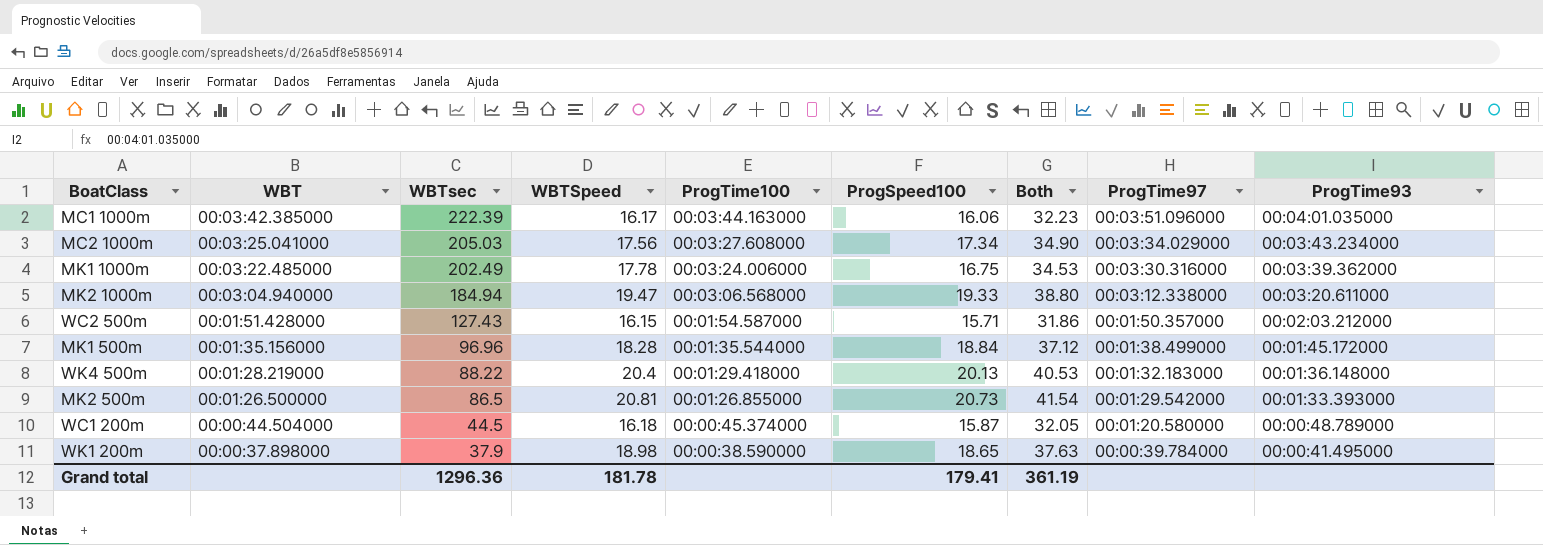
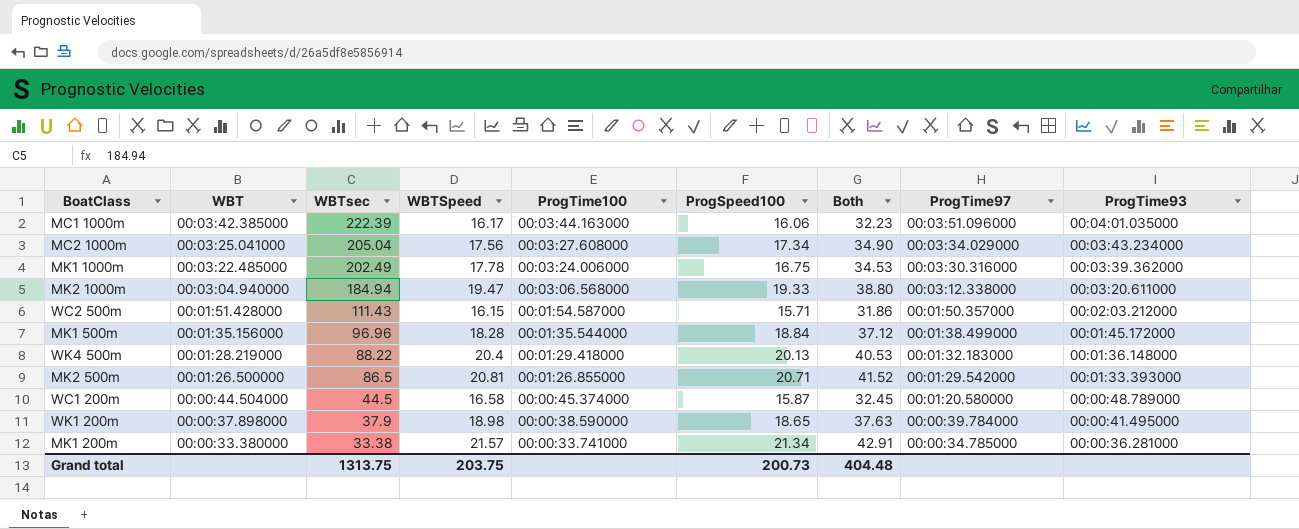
MC2 1000m | WBTsec: 205.03 -> 205.04
WC2 500m | WBTsec: 127.43 -> 111.43
MK2 500m | ProgSpeed100: 20.73 -> 20.71
MK2 500m | Both: 41.54 -> 41.52
WC1 200m | WBTSpeed: 16.18 -> 16.58
WC1 200m | Both: 32.05 -> 32.45
row MK1 200m: none -> 00:00:33.380000 | 33.38 | 21.57 | 00:00:33.741000 | 21.34 | 42.91 | 00:00:34.785000 | 00:00:36.281000
Grand total | WBTsec: 1296.36 -> 1313.75
Grand total | WBTSpeed: 181.78 -> 203.75
Grand total | ProgSpeed100: 179.41 -> 200.73
Grand total | Both: 361.19 -> 404.48

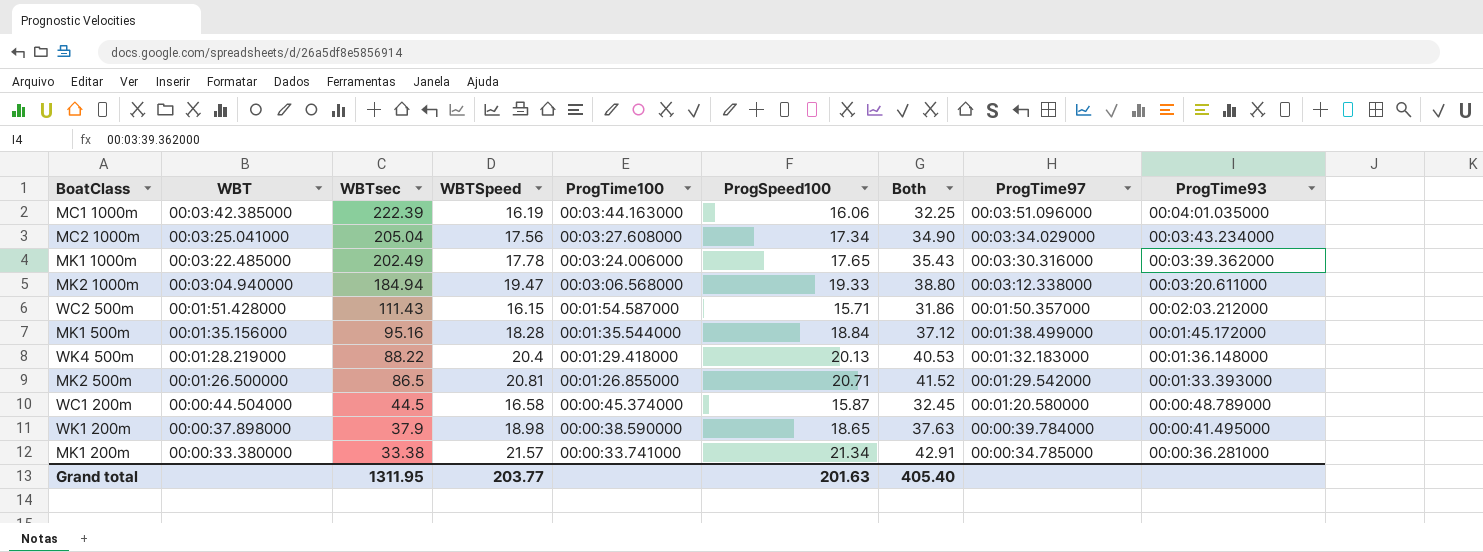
MC1 1000m | WBTSpeed: 16.17 -> 16.19
MC1 1000m | Both: 32.23 -> 32.25
MK1 1000m | ProgSpeed100: 16.75 -> 17.65
MK1 1000m | Both: 34.53 -> 35.43
MK1 500m | WBTsec: 96.96 -> 95.16
Grand total | WBTsec: 1313.75 -> 1311.95
Grand total | WBTSpeed: 203.75 -> 203.77
Grand total | ProgSpeed100: 200.73 -> 201.63
Grand total | Both: 404.48 -> 405.40

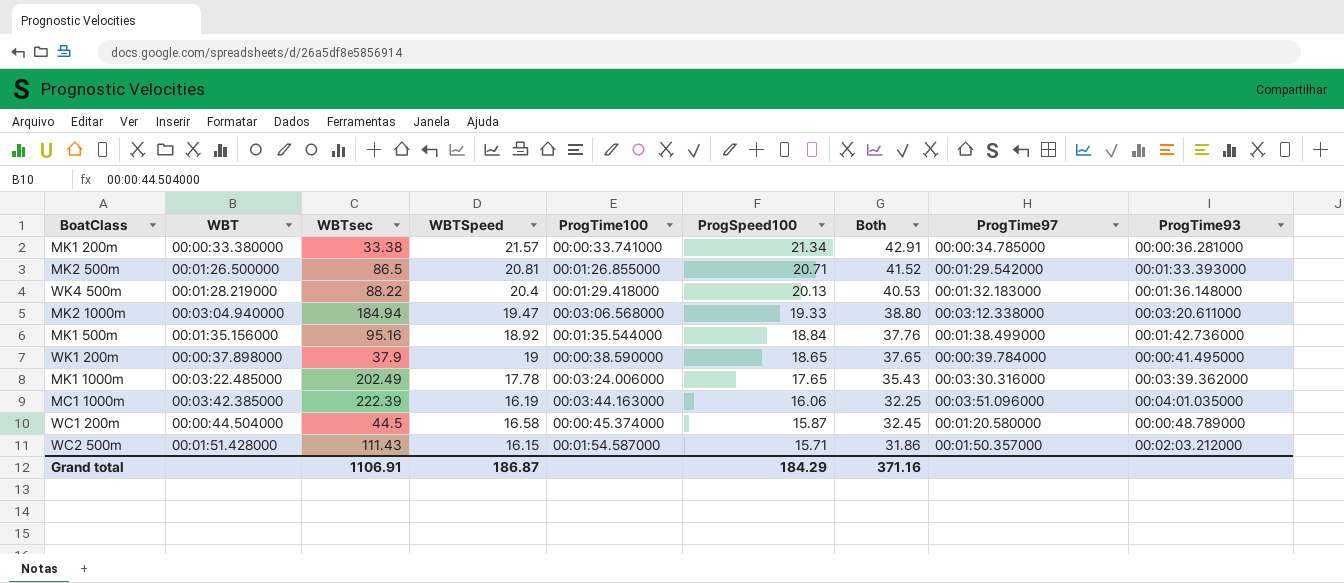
row order: WBT descending -> ProgSpeed100 descending
row MC2 1000m: 00:03:25.041000 | 205.04 | 17.56 | 00:03:27.608000 | 17.34 | 34.90 | 00:03:34.029000 | 00:03:43.234000 -> none
MK1 500m | WBTSpeed: 18.28 -> 18.92
MK1 500m | Both: 37.12 -> 37.76
MK1 500m | ProgTime93: 00:01:45.172000 -> 00:01:42.736000
WK1 200m | WBTSpeed: 18.98 -> 19
WK1 200m | Both: 37.63 -> 37.65
Grand total | WBTsec: 1311.95 -> 1106.91
Grand total | WBTSpeed: 203.77 -> 186.87
Grand total | ProgSpeed100: 201.63 -> 184.29
Grand total | Both: 405.40 -> 371.16

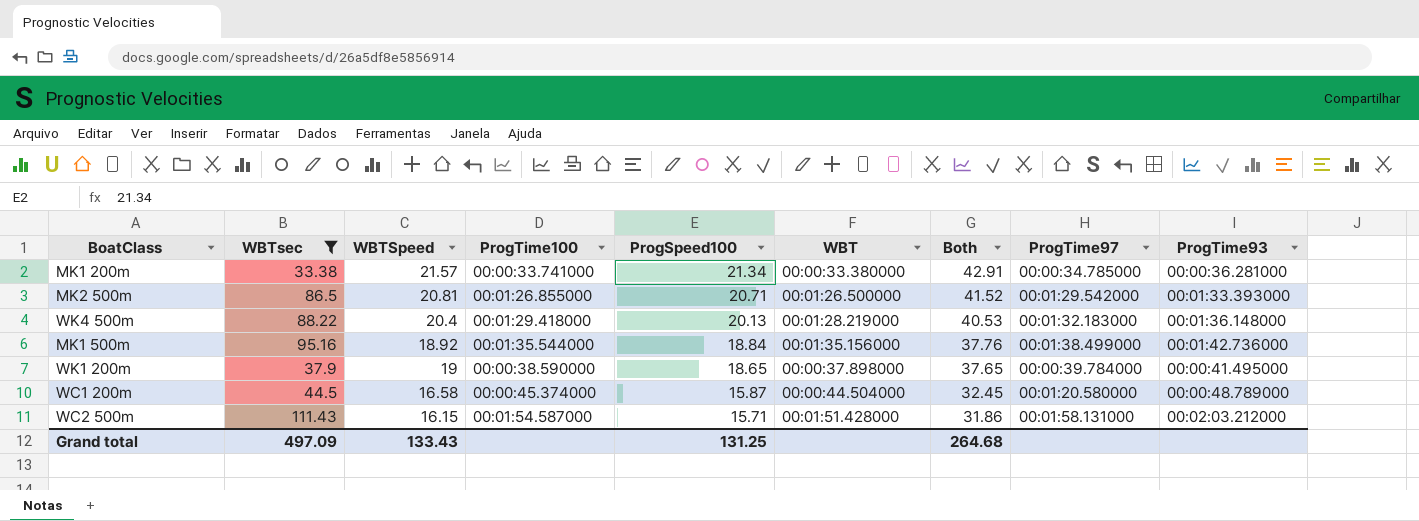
filter: none -> WBTsec <= 111.43
column WBT | position: 2 -> 6
WC2 500m | ProgTime97: 00:01:50.357000 -> 00:01:58.131000
Grand total | WBTsec: 1106.91 -> 497.09
Grand total | WBTSpeed: 186.87 -> 133.43
Grand total | ProgSpeed100: 184.29 -> 131.25
Grand total | Both: 371.16 -> 264.68

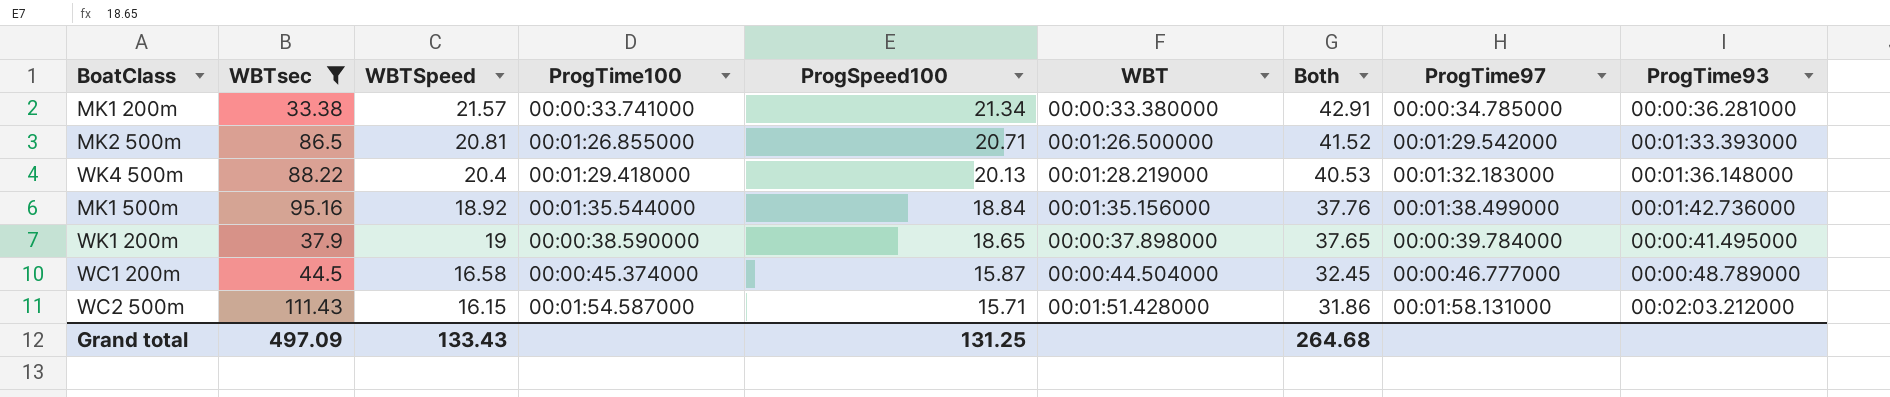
WC1 200m | ProgTime97: 00:01:20.580000 -> 00:00:46.777000

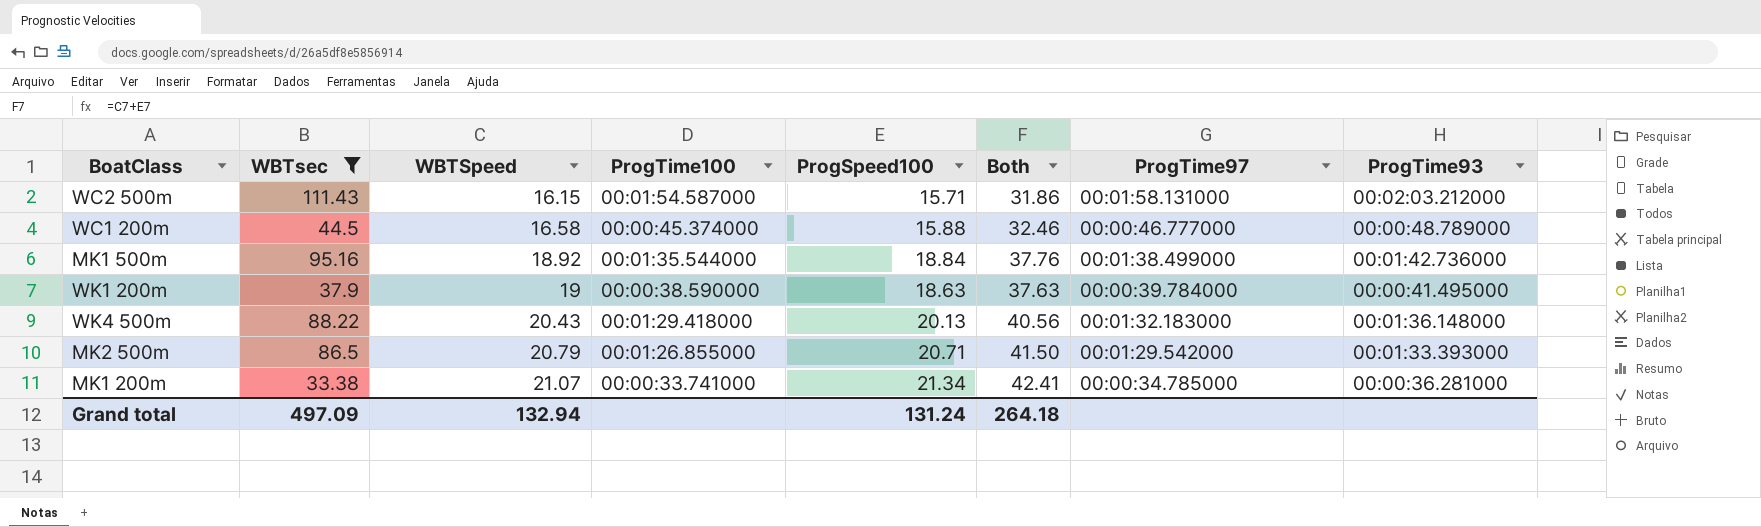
row order: ProgSpeed100 descending -> WBTSpeed ascending
column WBT | position: 6 -> none
WC1 200m | ProgSpeed100: 15.87 -> 15.88
WC1 200m | Both: 32.45 -> 32.46
WK1 200m | ProgSpeed100: 18.65 -> 18.63
WK1 200m | Both: 37.65 -> 37.63
WK4 500m | WBTSpeed: 20.4 -> 20.43
WK4 500m | Both: 40.53 -> 40.56
MK2 500m | WBTSpeed: 20.81 -> 20.79
MK2 500m | Both: 41.52 -> 41.50
MK1 200m | WBTSpeed: 21.57 -> 21.07
MK1 200m | Both: 42.91 -> 42.41
Grand total | WBTSpeed: 133.43 -> 132.94
Grand total | ProgSpeed100: 131.25 -> 131.24
Grand total | Both: 264.68 -> 264.18

